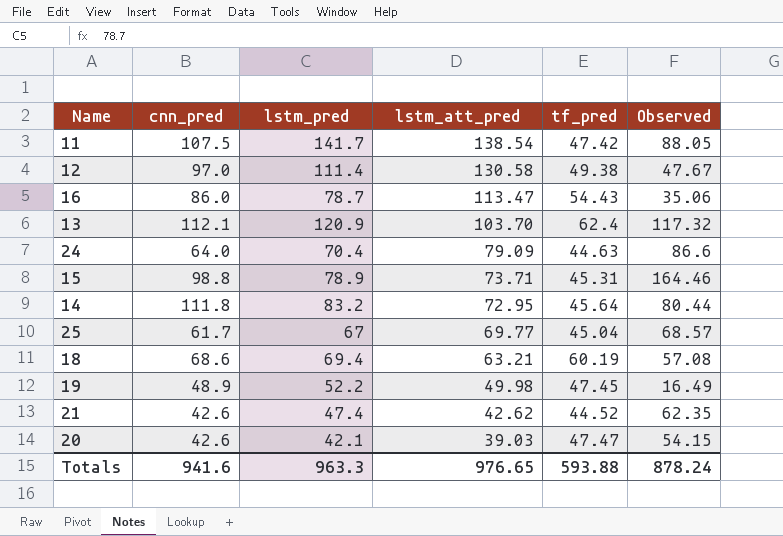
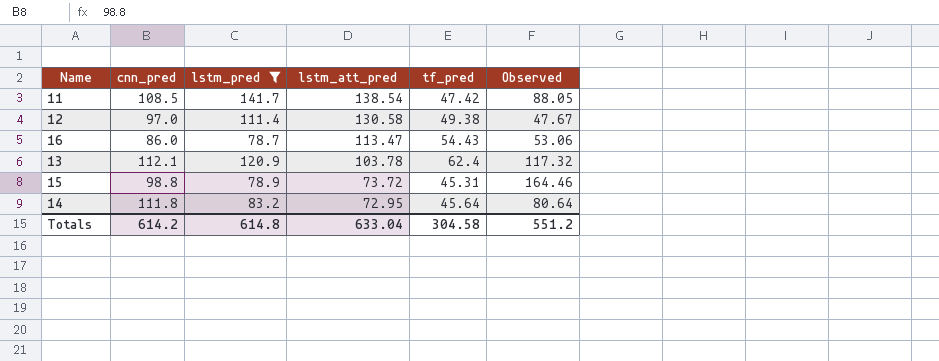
filter: none -> lstm_pred >= 78.7
11 | cnn_pred: 107.5 -> 108.5
16 | Observed: 35.06 -> 53.06
13 | lstm_att_pred: 103.70 -> 103.78
15 | lstm_att_pred: 73.71 -> 73.72
14 | Observed: 80.44 -> 80.64
Totals | cnn_pred: 941.6 -> 614.2
Totals | lstm_pred: 963.3 -> 614.8
Totals | lstm_att_pred: 976.65 -> 633.04
Totals | tf_pred: 593.88 -> 304.58
Totals | Observed: 878.24 -> 551.2

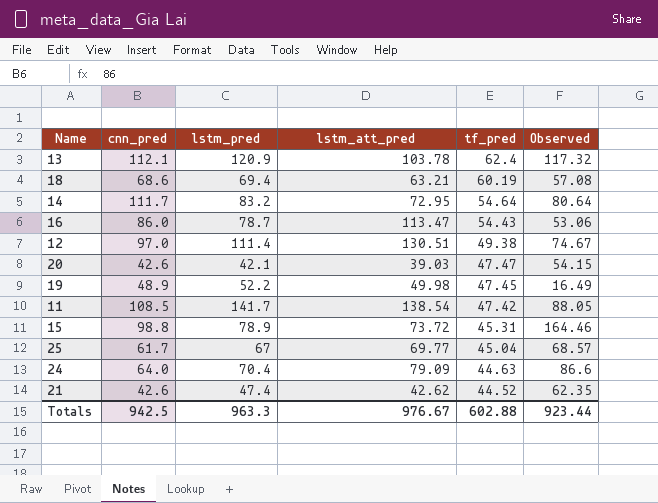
filter: lstm_pred >= 78.7 -> none
row order: lstm_att_pred descending -> tf_pred descending
14 | cnn_pred: 111.8 -> 111.7
14 | tf_pred: 45.64 -> 54.64
12 | lstm_att_pred: 130.58 -> 130.51
12 | Observed: 47.67 -> 74.67
Totals | cnn_pred: 614.2 -> 942.5
Totals | lstm_pred: 614.8 -> 963.3
Totals | lstm_att_pred: 633.04 -> 976.67
Totals | tf_pred: 304.58 -> 602.88
Totals | Observed: 551.2 -> 923.44

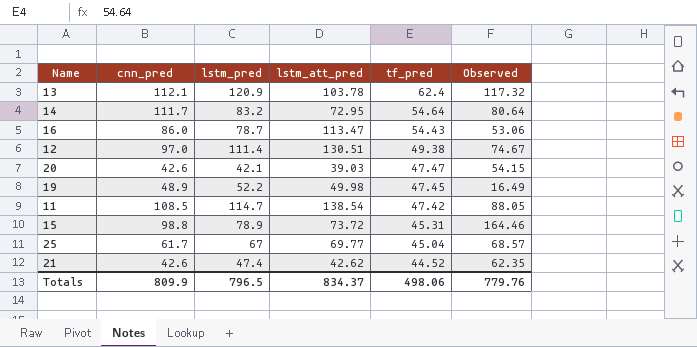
row 18: 68.6 | 69.4 | 63.21 | 60.19 | 57.08 -> none
row 24: 64.0 | 70.4 | 79.09 | 44.63 | 86.6 -> none
11 | lstm_pred: 141.7 -> 114.7
Totals | cnn_pred: 942.5 -> 809.9
Totals | lstm_pred: 963.3 -> 796.5
Totals | lstm_att_pred: 976.67 -> 834.37
Totals | tf_pred: 602.88 -> 498.06
Totals | Observed: 923.44 -> 779.76

